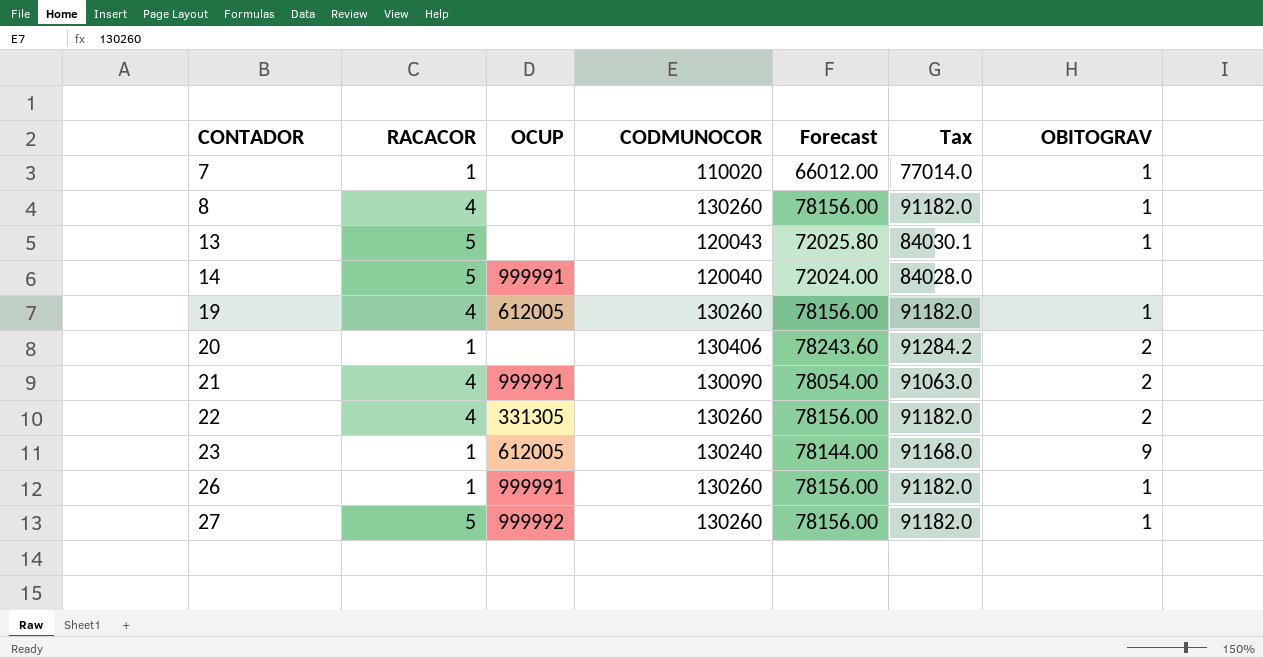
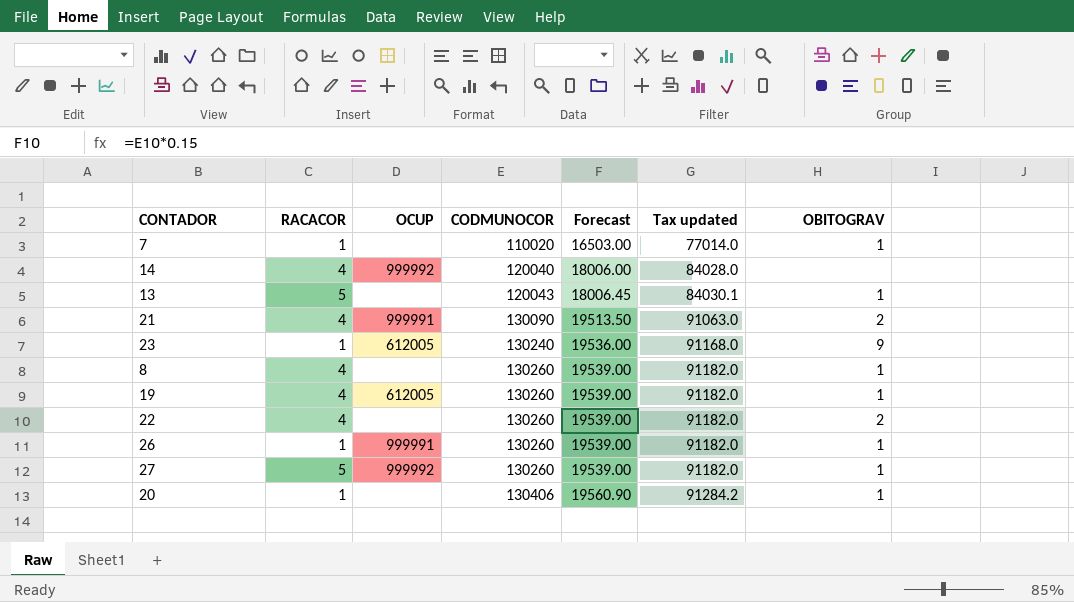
row order: CONTADOR ascending -> CODMUNOCOR ascending
column Forecast | formula: [CODMUNOCOR] * 0.6 -> [CODMUNOCOR] * 0.15
column name: Tax -> Tax updated
14 | RACACOR: 5 -> 4
14 | OCUP: 999991 -> 999992
22 | OCUP: 331305 -> none
20 | OBITOGRAV: 2 -> 1

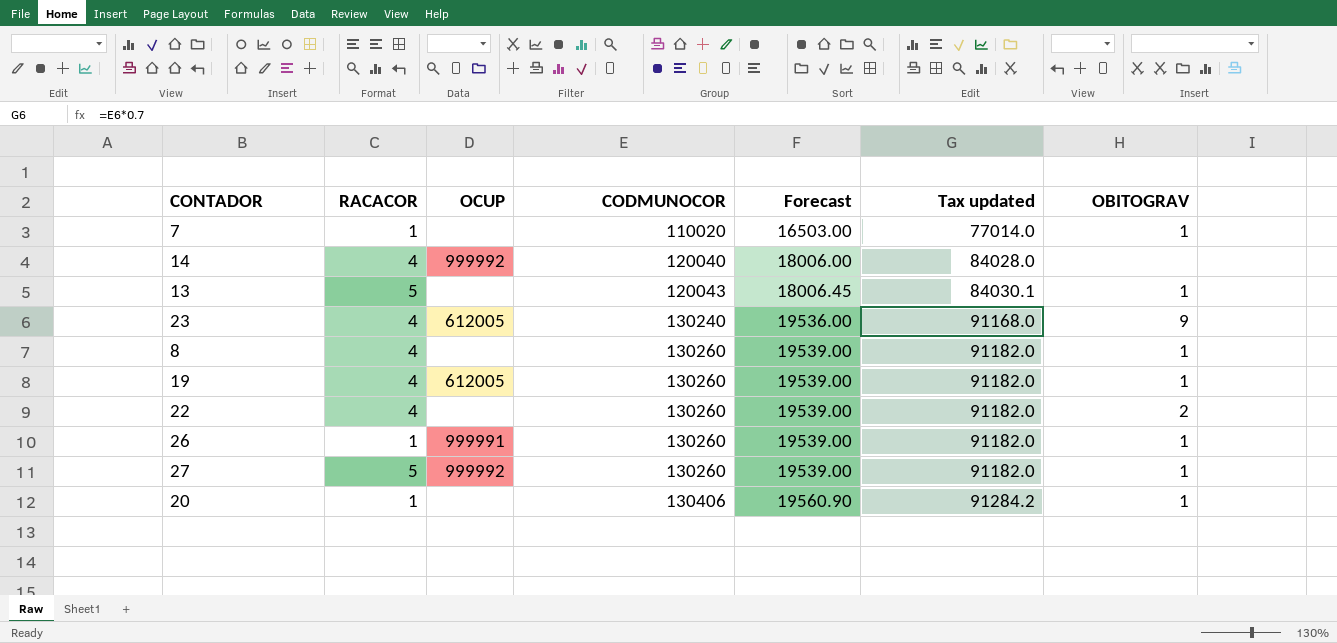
row 21: 4 | 999991 | 130090 | 19513.50 | 91063.0 | 2 -> none
23 | RACACOR: 1 -> 4

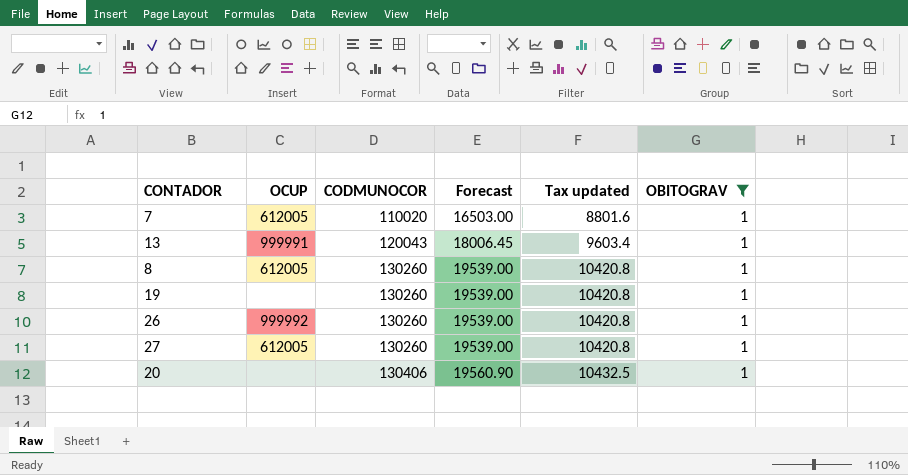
filter: none -> OBITOGRAV = 1
column RACACOR | position: 2 -> none
column Tax updated | formula: [CODMUNOCOR] * 0.7 -> [CODMUNOCOR] * 0.08
7 | OCUP: none -> 612005
13 | OCUP: none -> 999991
8 | OCUP: none -> 612005
19 | OCUP: 612005 -> none
26 | OCUP: 999991 -> 999992
27 | OCUP: 999992 -> 612005

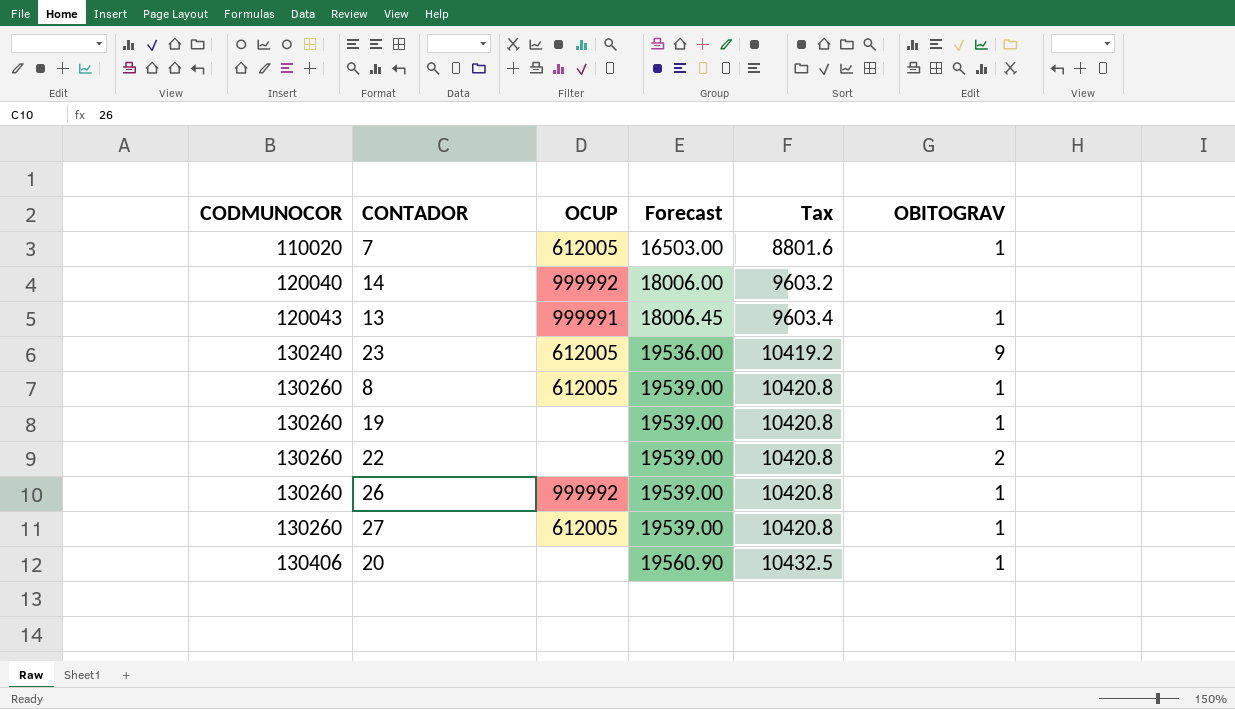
filter: OBITOGRAV = 1 -> none
column CODMUNOCOR | position: 3 -> 1
column name: Tax updated -> Tax

